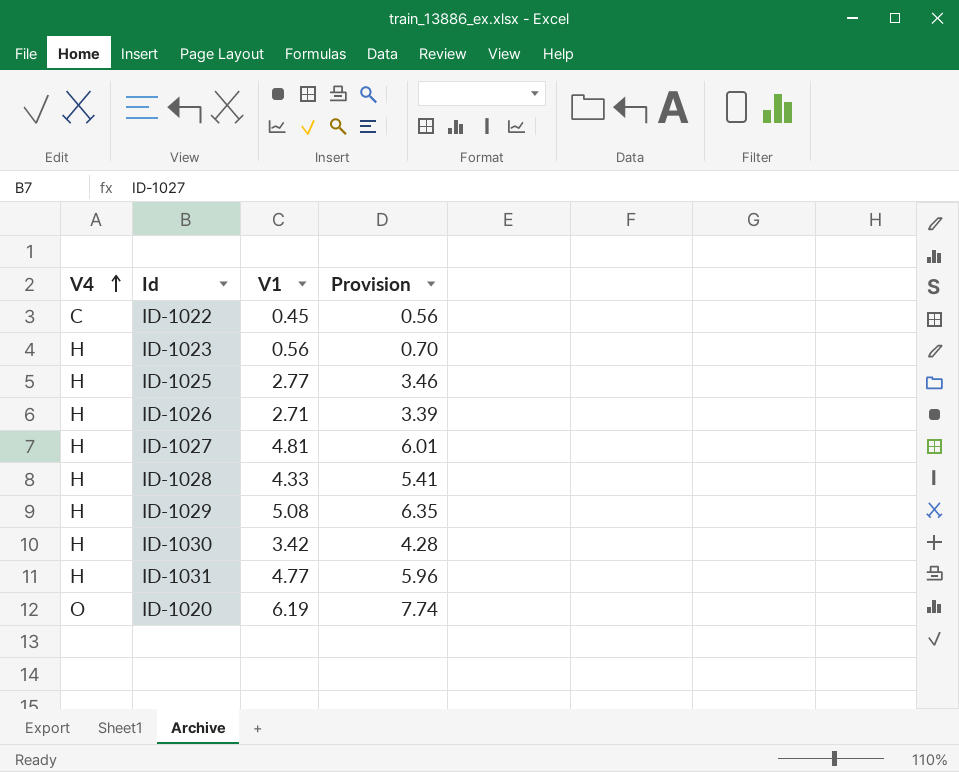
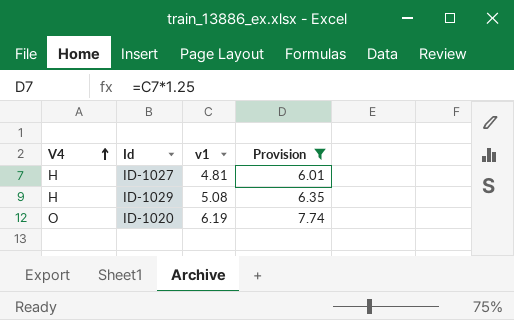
filter: none -> Provision >= 6.01
column name: V1 -> v1

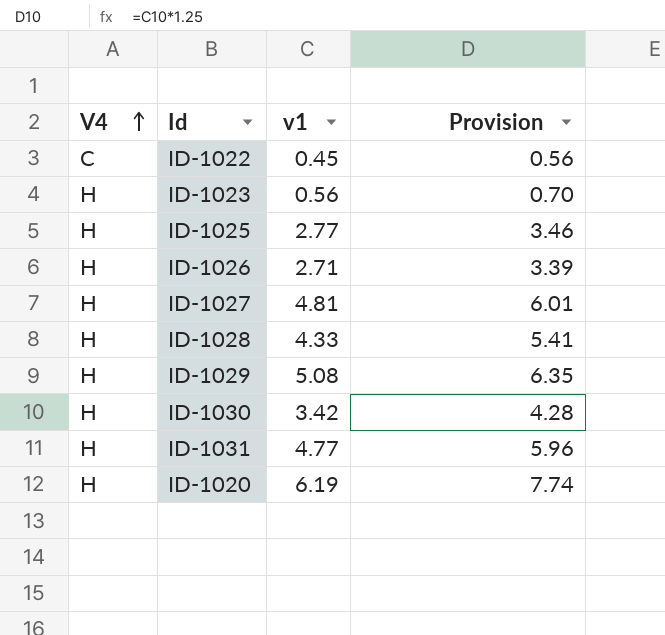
filter: Provision >= 6.01 -> none
ID-1020 | V4: O -> H

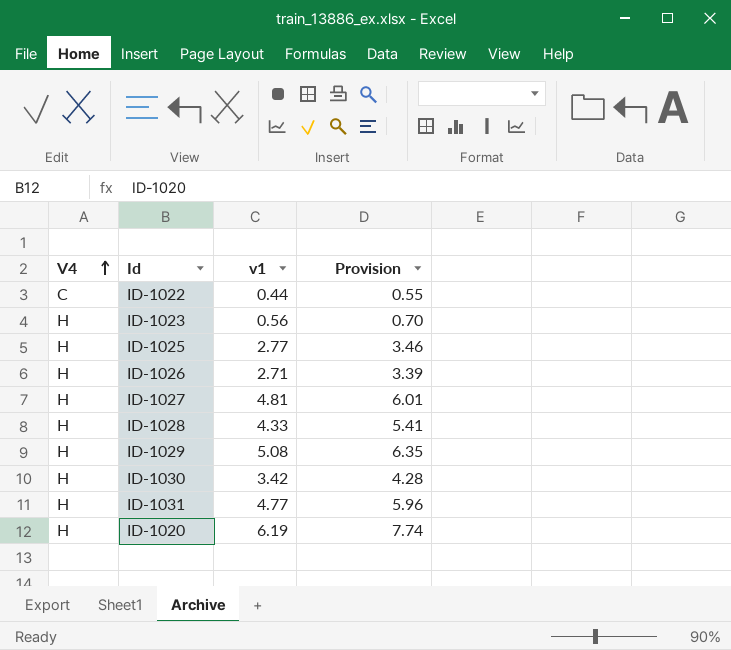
ID-1022 | v1: 0.45 -> 0.44
ID-1022 | Provision: 0.56 -> 0.55

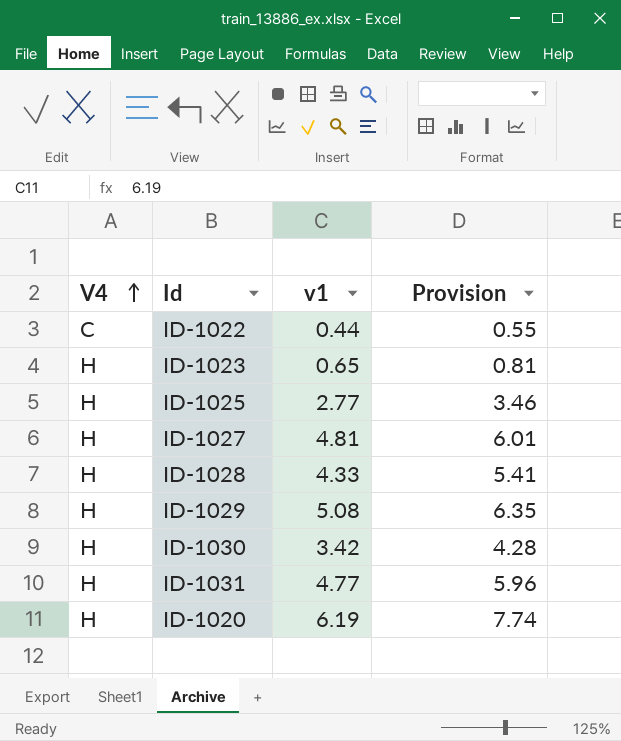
row ID-1026: H | 2.71 | 3.39 -> none
ID-1023 | v1: 0.56 -> 0.65
ID-1023 | Provision: 0.70 -> 0.81

